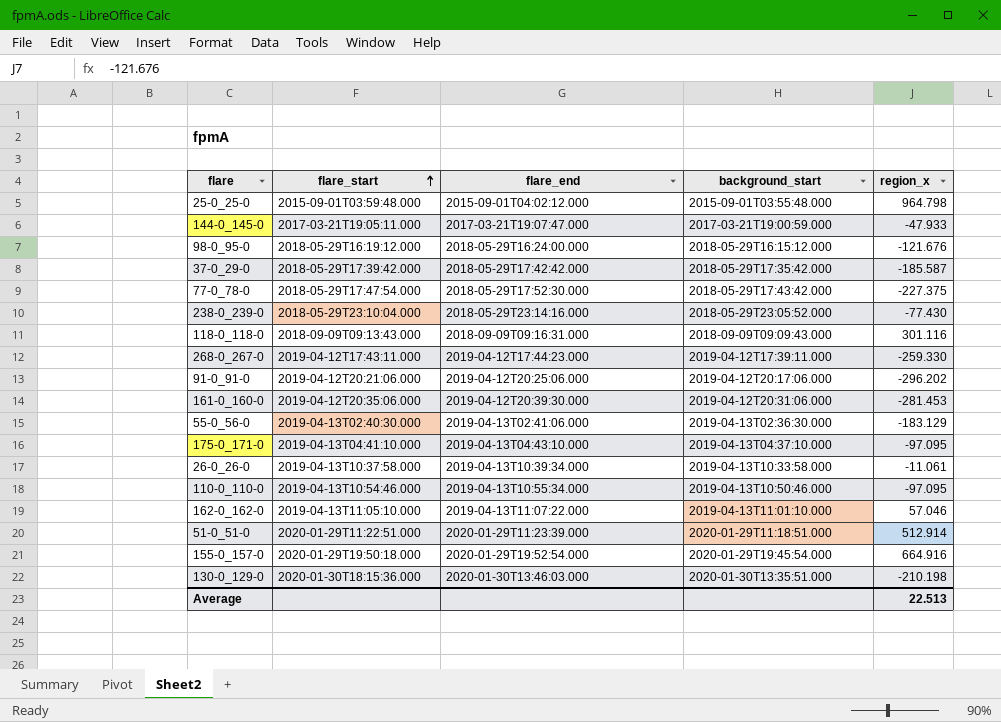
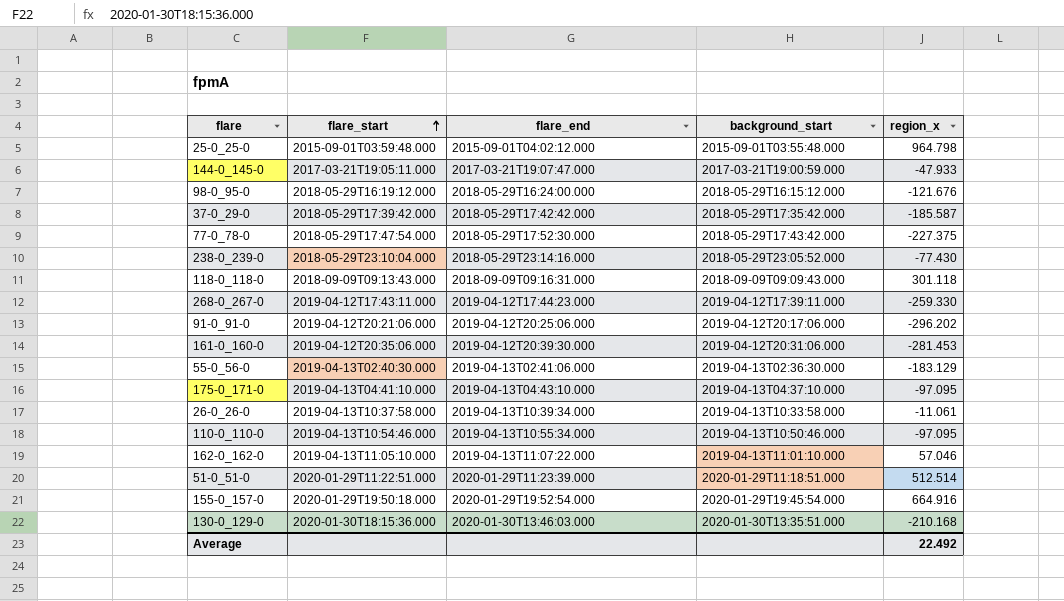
118-0_118-0 | region_x: 301.116 -> 301.118
51-0_51-0 | region_x: 512.914 -> 512.514
130-0_129-0 | region_x: -210.198 -> -210.168
Average | region_x: 22.513 -> 22.492

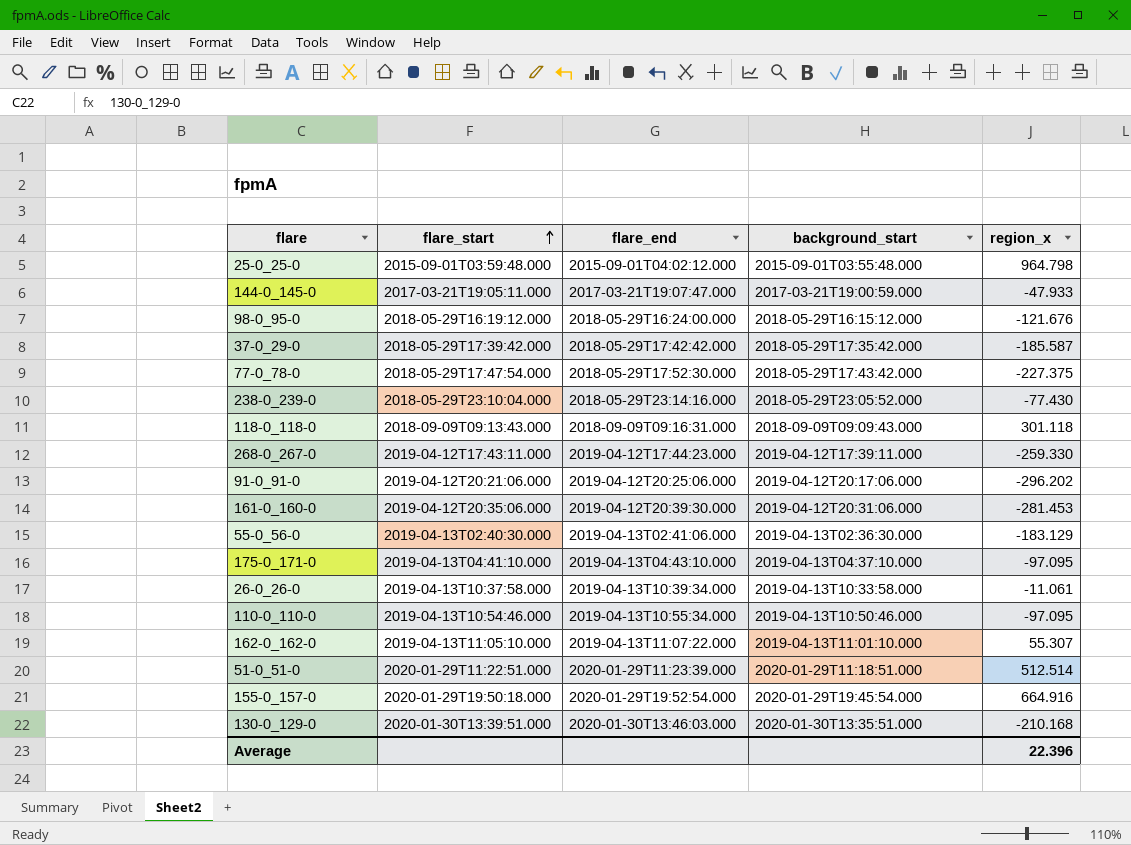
162-0_162-0 | region_x: 57.046 -> 55.307
130-0_129-0 | flare_start: 2020-01-30T18:15:36.000 -> 2020-01-30T13:39:51.000
Average | region_x: 22.492 -> 22.396

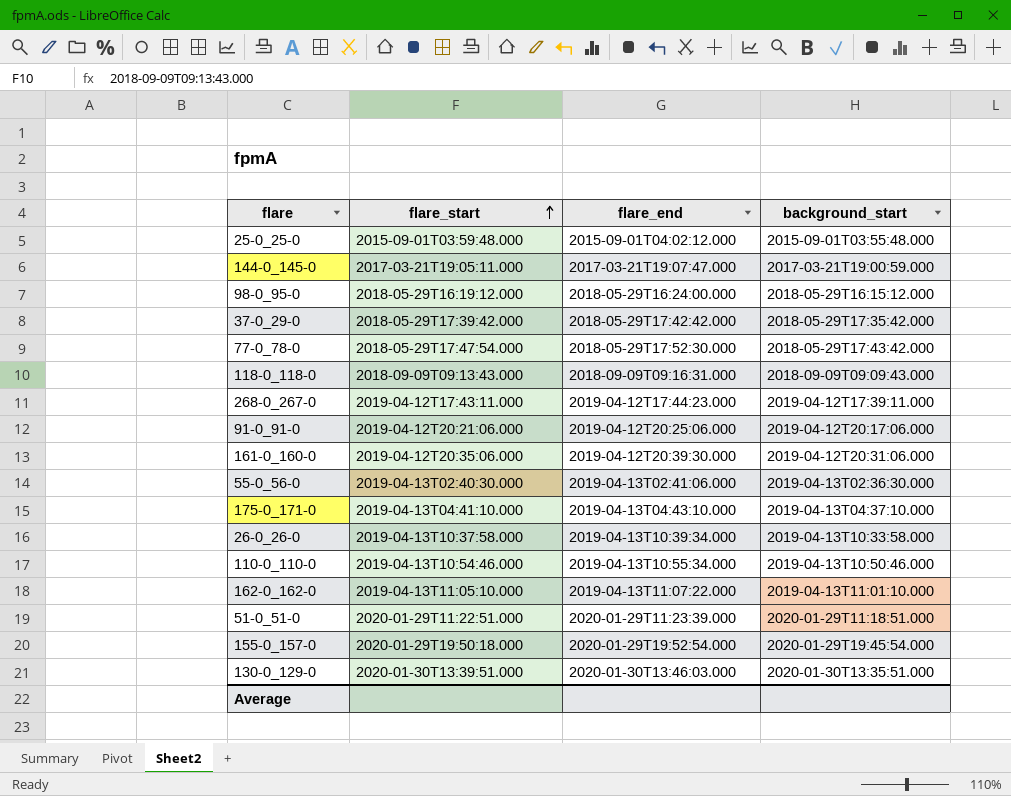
column region_x | position: 5 -> none
row 238-0_239-0: 2018-05-29T23:10:04.000 | 2018-05-29T23:14:16.000 | 2018-05-29T23:05:52.000 | -77.430 -> none

